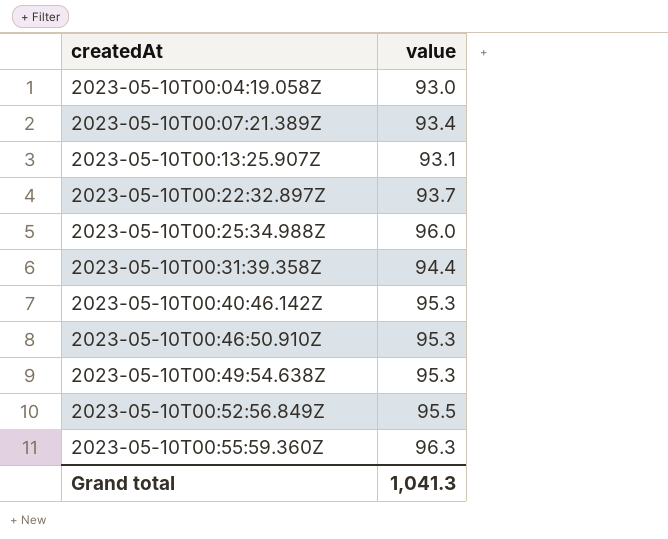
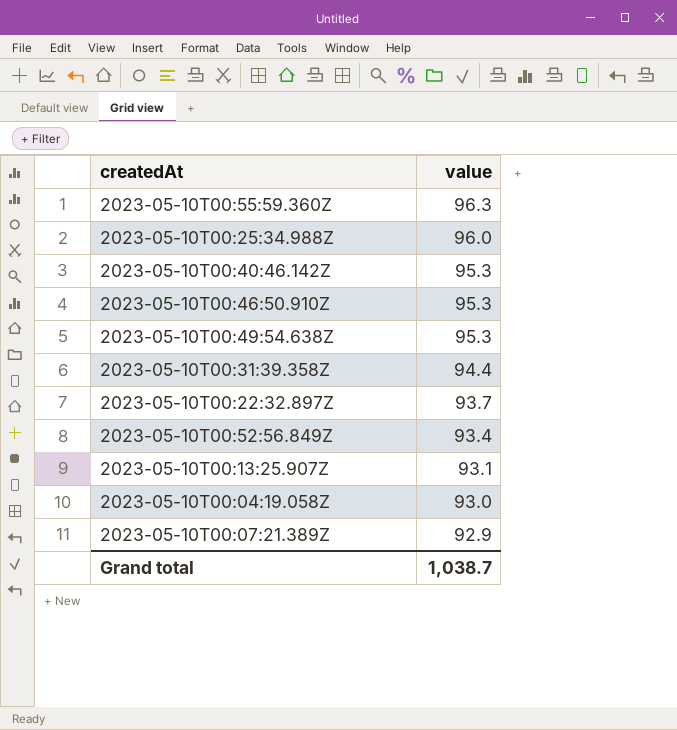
row order: createdAt ascending -> value descending
2023-05-10T00:52:56.849Z | value: 95.5 -> 93.4
2023-05-10T00:07:21.389Z | value: 93.4 -> 92.9
Grand total | value: 1,041.3 -> 1,038.7

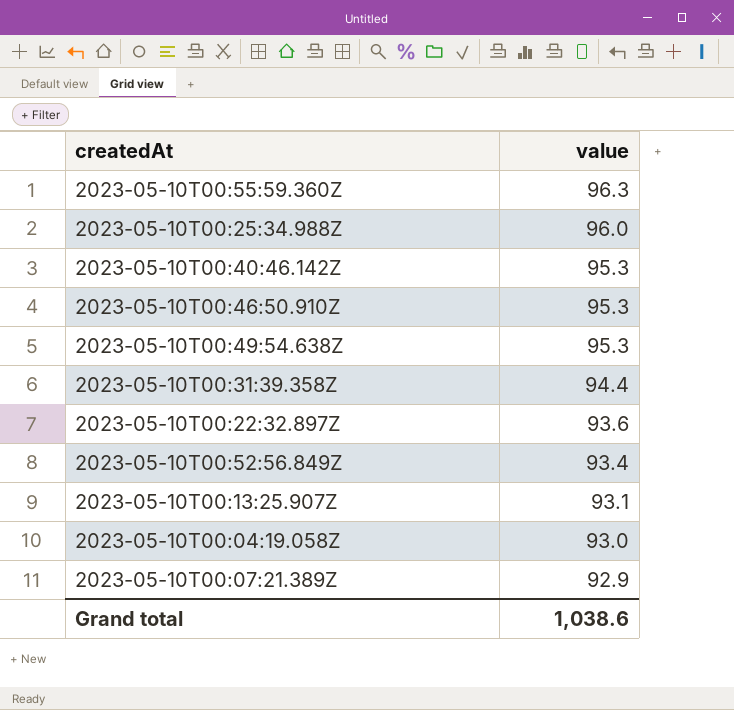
2023-05-10T00:22:32.897Z | value: 93.7 -> 93.6
Grand total | value: 1,038.7 -> 1,038.6

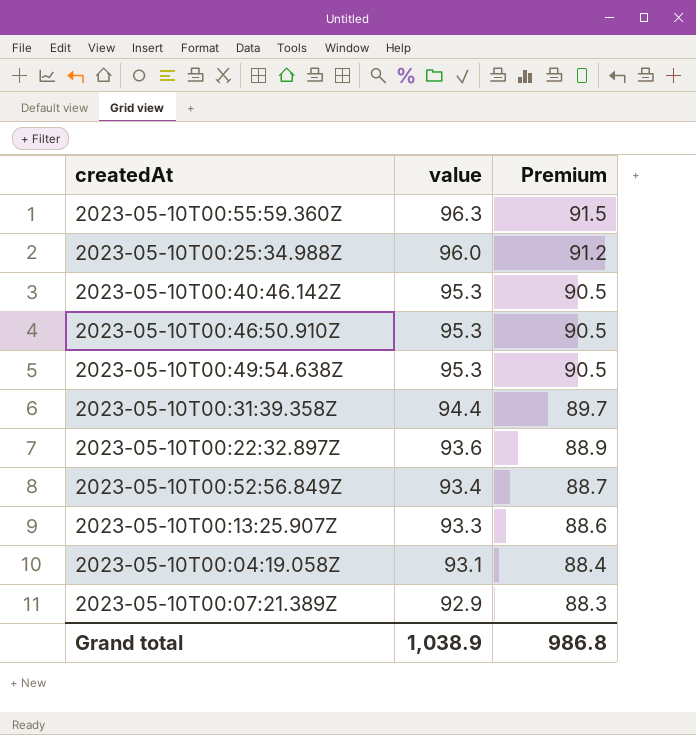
column Premium | formula: none -> [value] * 0.95
2023-05-10T00:13:25.907Z | value: 93.1 -> 93.3
2023-05-10T00:04:19.058Z | value: 93.0 -> 93.1
Grand total | value: 1,038.6 -> 1,038.9

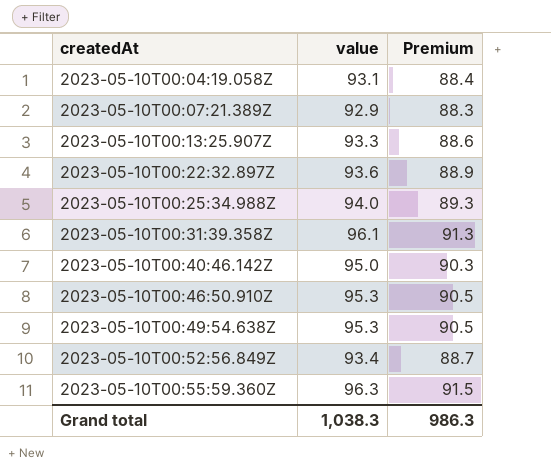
row order: value descending -> createdAt ascending
2023-05-10T00:25:34.988Z | value: 96.0 -> 94.0
2023-05-10T00:25:34.988Z | Premium: 91.2 -> 89.3
2023-05-10T00:31:39.358Z | value: 94.4 -> 96.1
2023-05-10T00:31:39.358Z | Premium: 89.7 -> 91.3
2023-05-10T00:40:46.142Z | value: 95.3 -> 95.0
2023-05-10T00:40:46.142Z | Premium: 90.5 -> 90.3
Grand total | value: 1,038.9 -> 1,038.3
Grand total | Premium: 986.8 -> 986.3

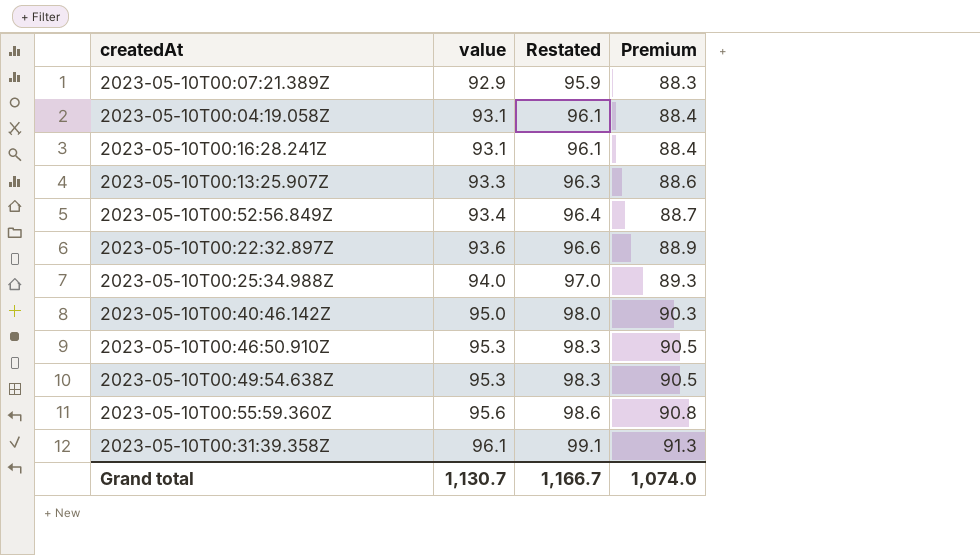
row order: createdAt ascending -> value ascending
column Restated | formula: none -> [value] + 3
row 2023-05-10T00:16:28.241Z: none -> 93.1 | 96.1 | 88.4
2023-05-10T00:55:59.360Z | value: 96.3 -> 95.6
2023-05-10T00:55:59.360Z | Premium: 91.5 -> 90.8
Grand total | value: 1,038.3 -> 1,130.7
Grand total | Premium: 986.3 -> 1,074.0

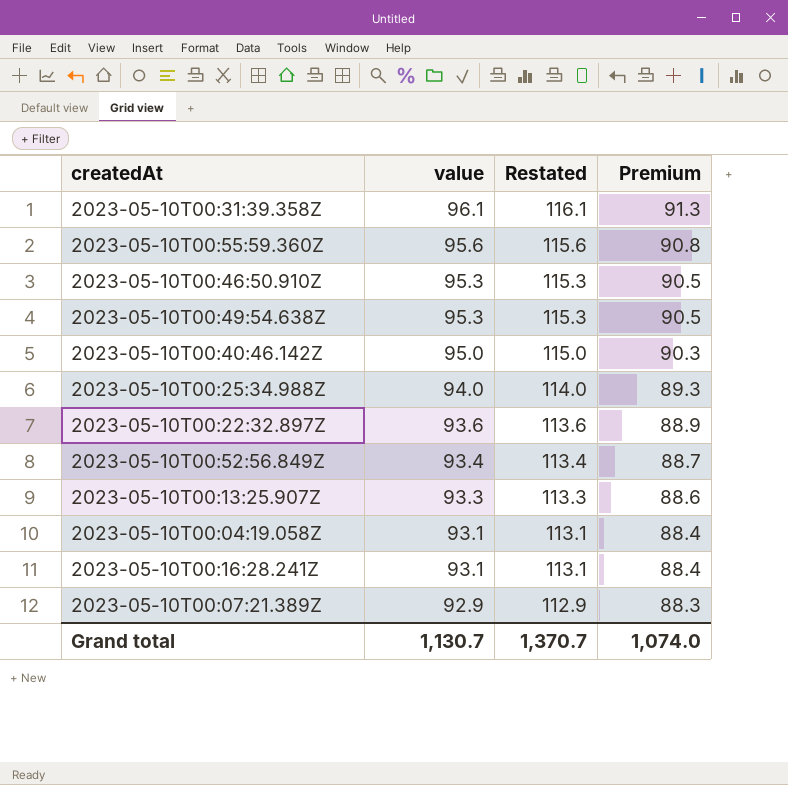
row order: value ascending -> value descending
column Restated | formula: [value] + 3 -> [value] + 20
Grand total | Restated: 1,166.7 -> 1,370.7

